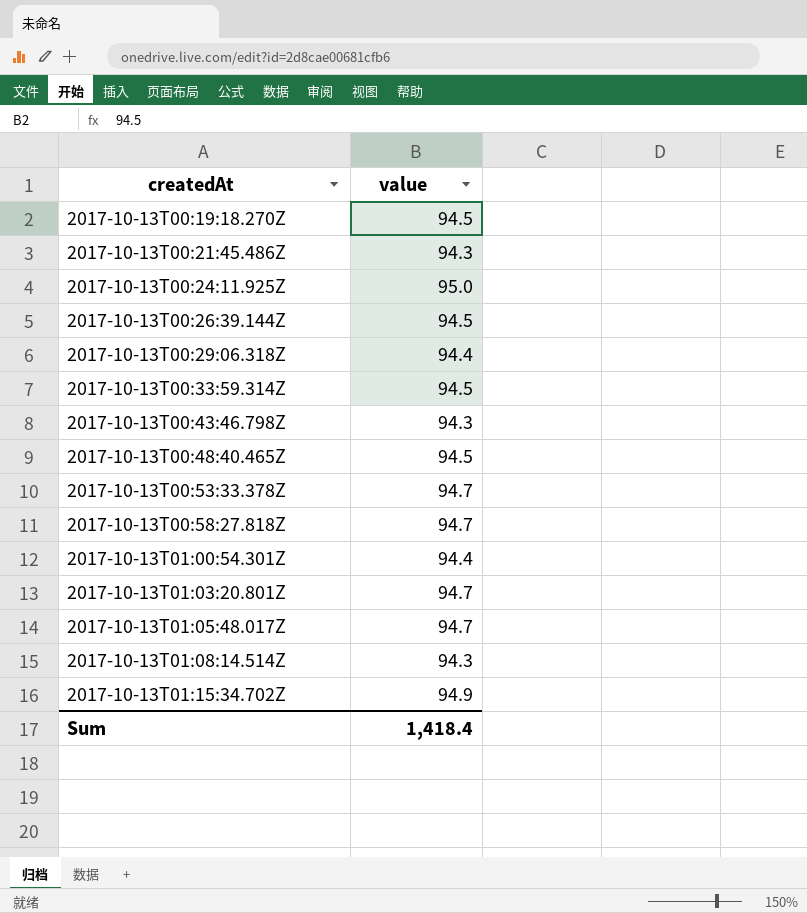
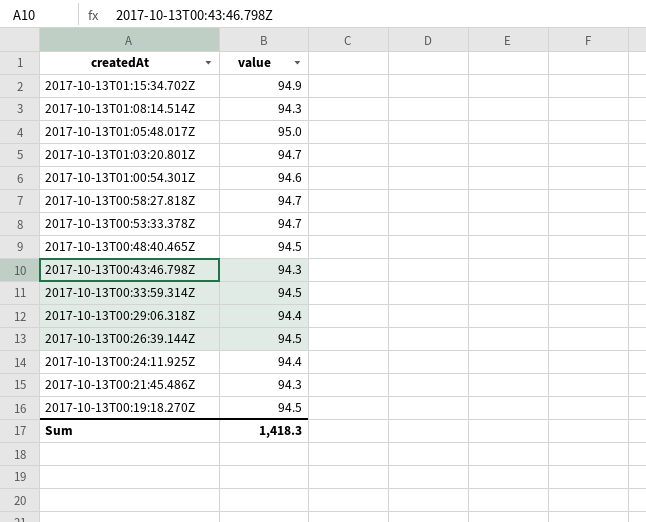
row order: createdAt ascending -> createdAt descending
2017-10-13T01:05:48.017Z | value: 94.7 -> 95.0
2017-10-13T01:00:54.301Z | value: 94.4 -> 94.6
2017-10-13T00:24:11.925Z | value: 95.0 -> 94.4
Sum | value: 1,418.4 -> 1,418.3

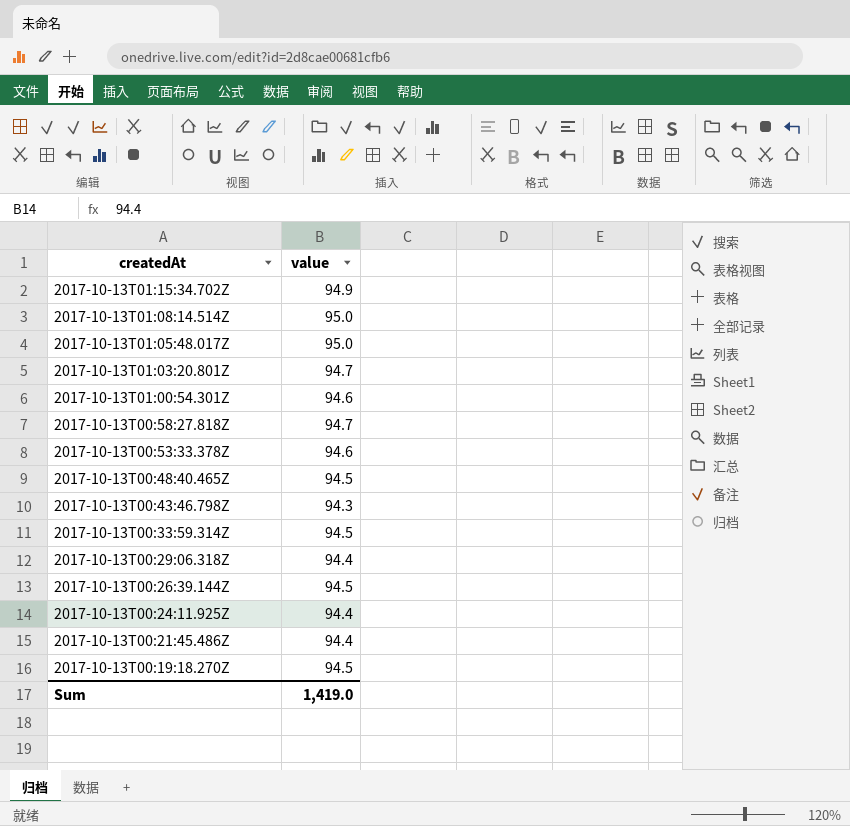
2017-10-13T01:08:14.514Z | value: 94.3 -> 95.0
2017-10-13T00:53:33.378Z | value: 94.7 -> 94.6
2017-10-13T00:21:45.486Z | value: 94.3 -> 94.4
Sum | value: 1,418.3 -> 1,419.0

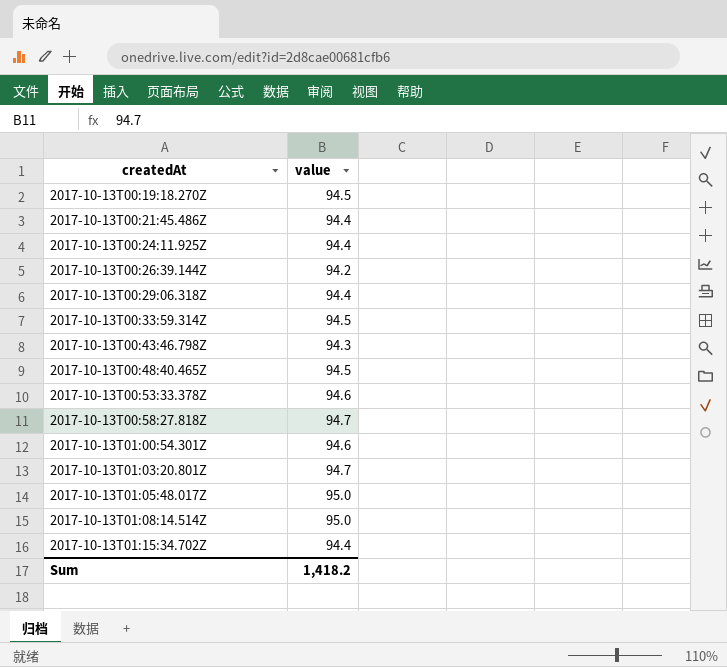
row order: createdAt descending -> createdAt ascending
2017-10-13T00:26:39.144Z | value: 94.5 -> 94.2
2017-10-13T01:15:34.702Z | value: 94.9 -> 94.4
Sum | value: 1,419.0 -> 1,418.2

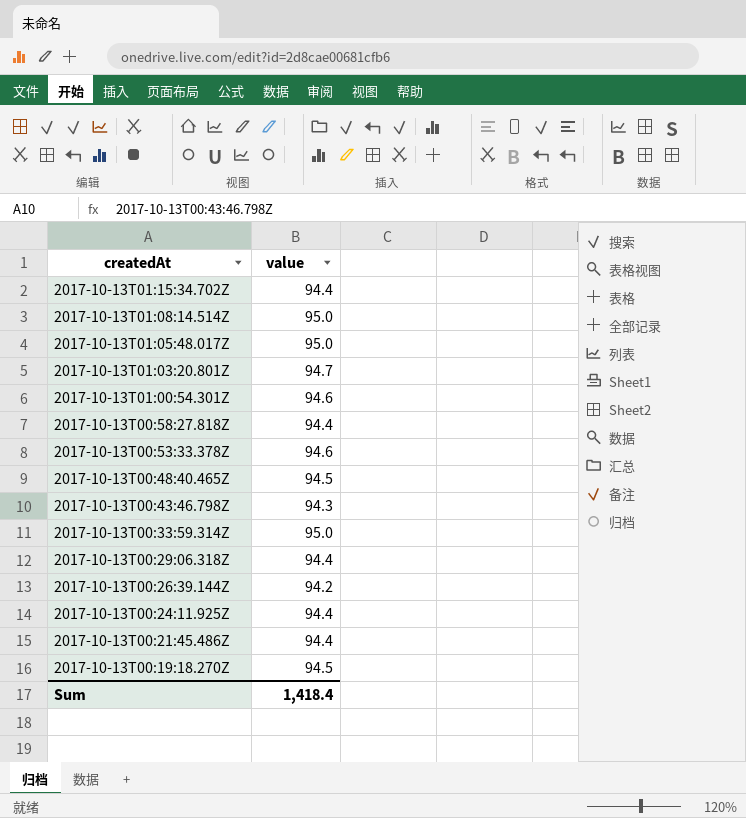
row order: createdAt ascending -> createdAt descending
2017-10-13T00:58:27.818Z | value: 94.7 -> 94.4
2017-10-13T00:33:59.314Z | value: 94.5 -> 95.0
Sum | value: 1,418.2 -> 1,418.4

